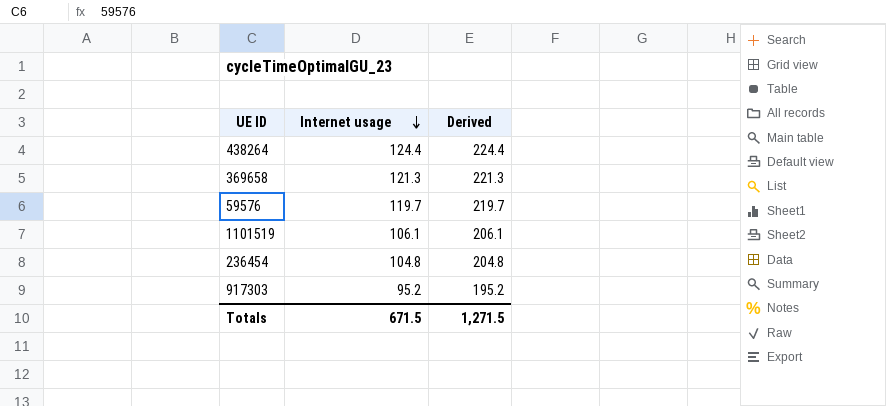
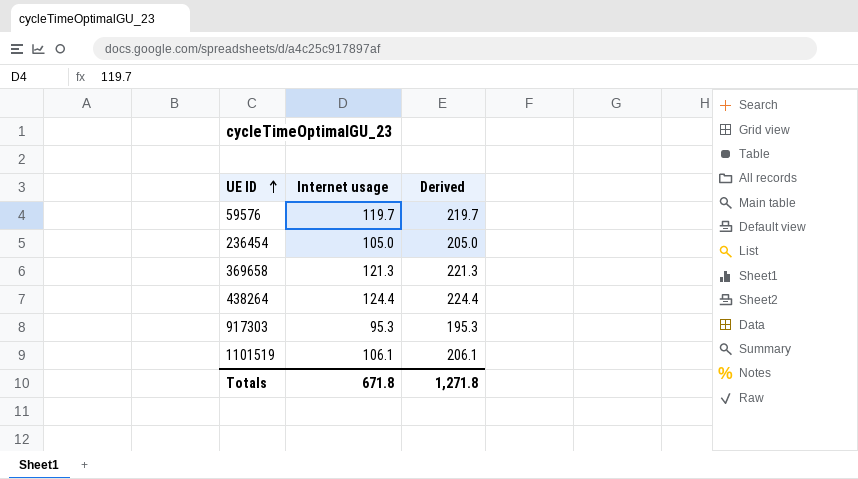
row order: Internet usage descending -> UE ID ascending
236454 | Internet usage: 104.8 -> 105.0
236454 | Derived: 204.8 -> 205.0
917303 | Internet usage: 95.2 -> 95.3
917303 | Derived: 195.2 -> 195.3
Totals | Internet usage: 671.5 -> 671.8
Totals | Derived: 1,271.5 -> 1,271.8

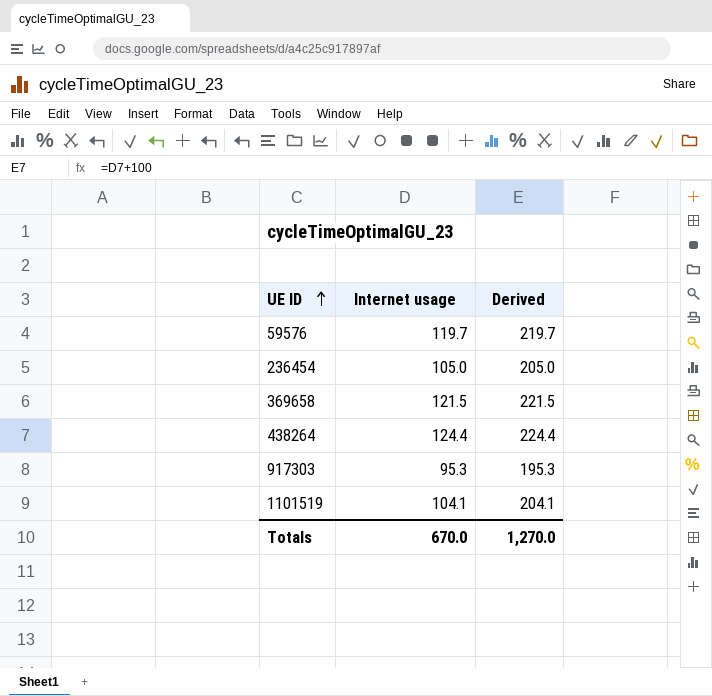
369658 | Internet usage: 121.3 -> 121.5
369658 | Derived: 221.3 -> 221.5
1101519 | Internet usage: 106.1 -> 104.1
1101519 | Derived: 206.1 -> 204.1
Totals | Internet usage: 671.8 -> 670.0
Totals | Derived: 1,271.8 -> 1,270.0

